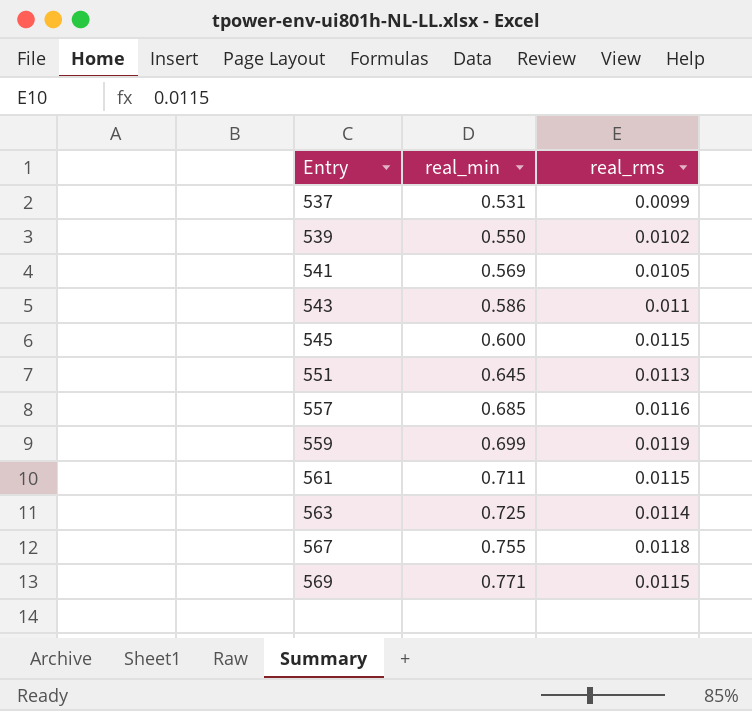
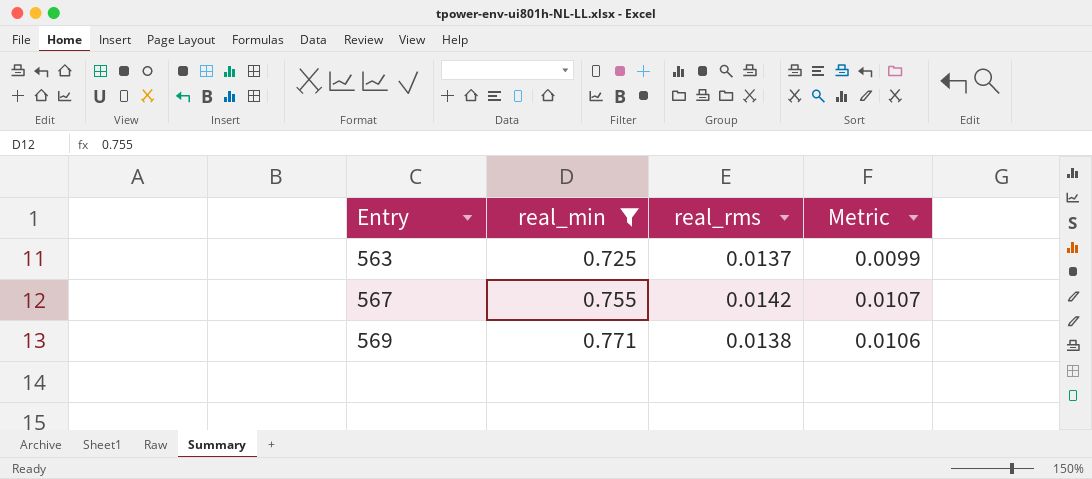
filter: none -> real_min >= 0.725
column Metric | formula: none -> [real_min] * [real_rms]
563 | real_rms: 0.0114 -> 0.0137
567 | real_rms: 0.0118 -> 0.0142
569 | real_rms: 0.0115 -> 0.0138

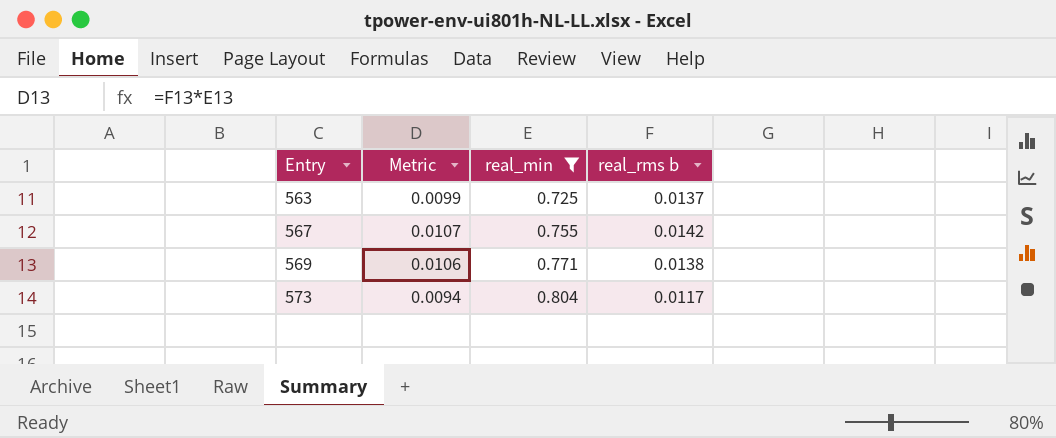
column Metric | position: 4 -> 2
column name: real_rms -> real_rms b
row 573: none -> 0.0094 | 0.804 | 0.0117

